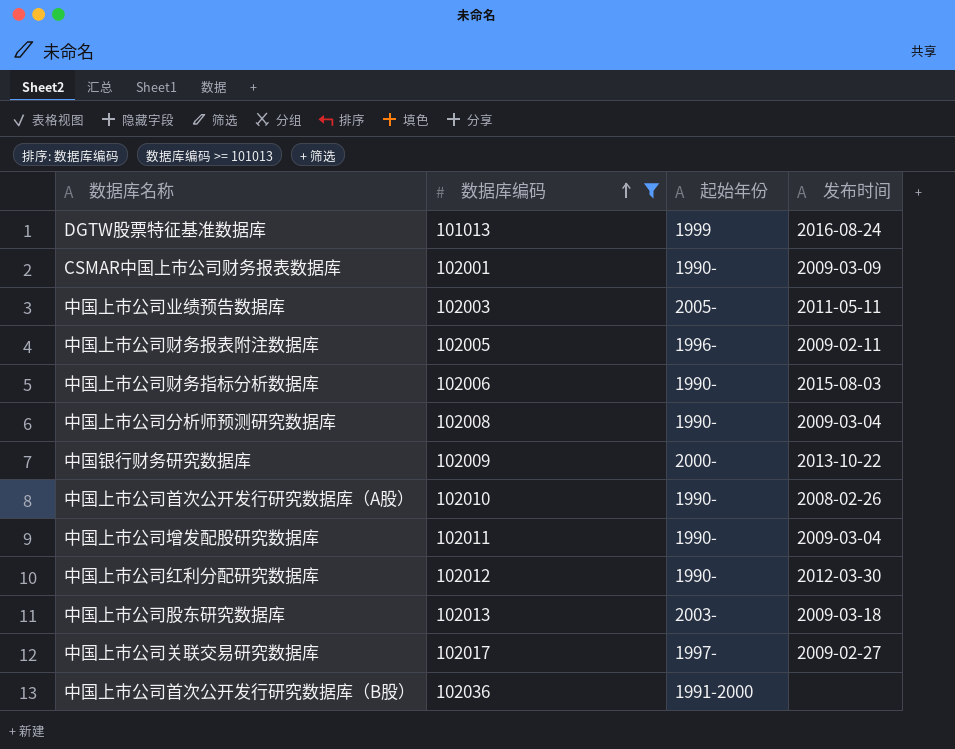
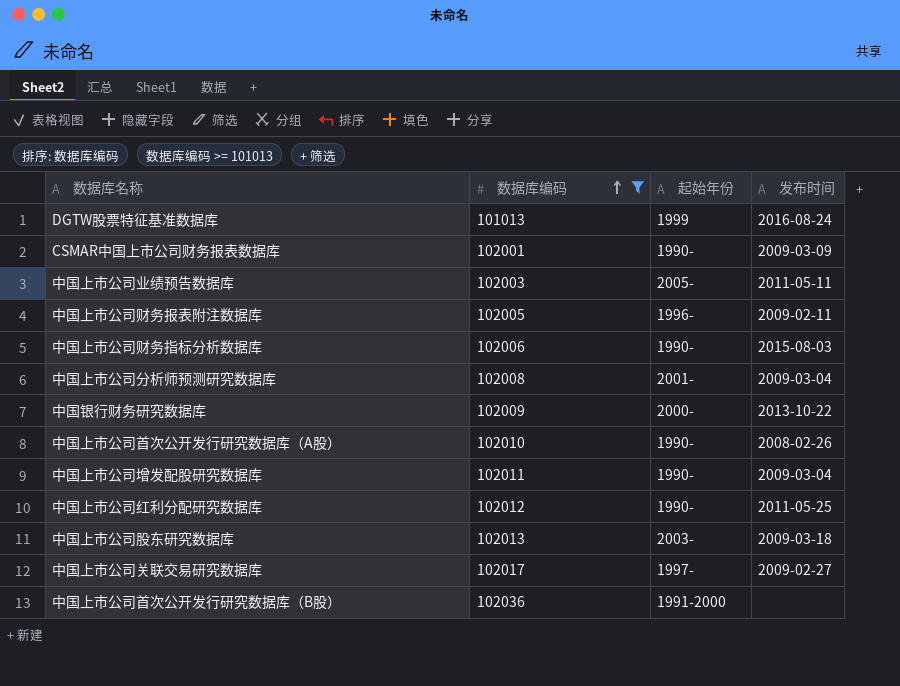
中国上市公司分析师预测研究数据库 | 起始年份: 1990- -> 2001-
中国上市公司红利分配研究数据库 | 发布时间: 2012-03-30 -> 2011-05-25

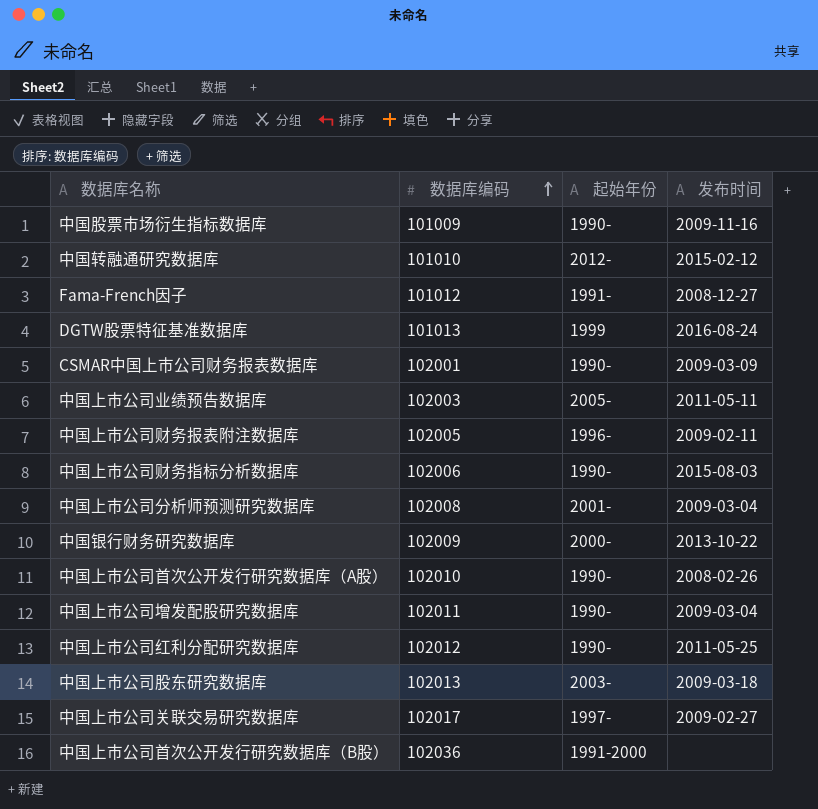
filter: 数据库编码 >= 101013 -> none

